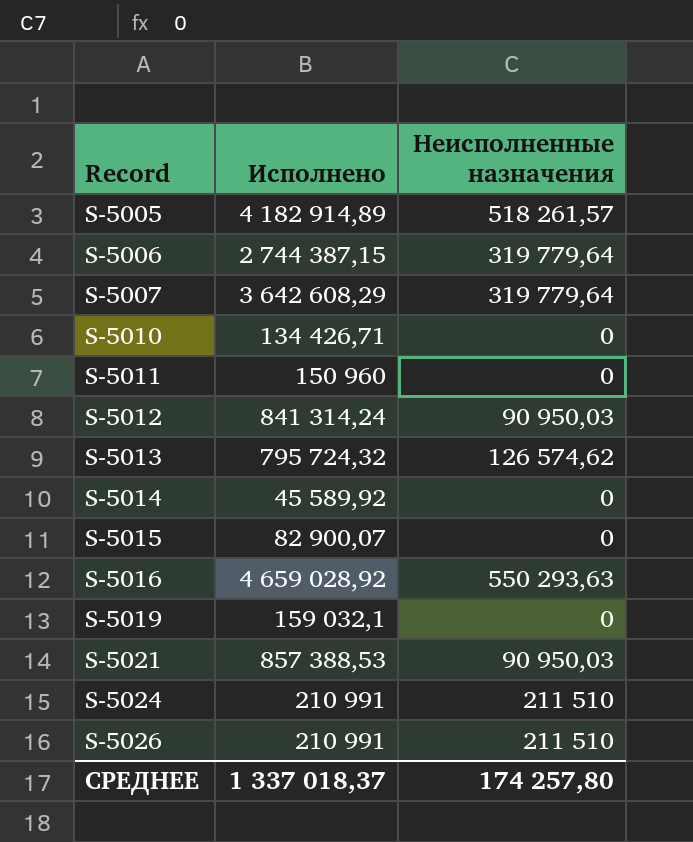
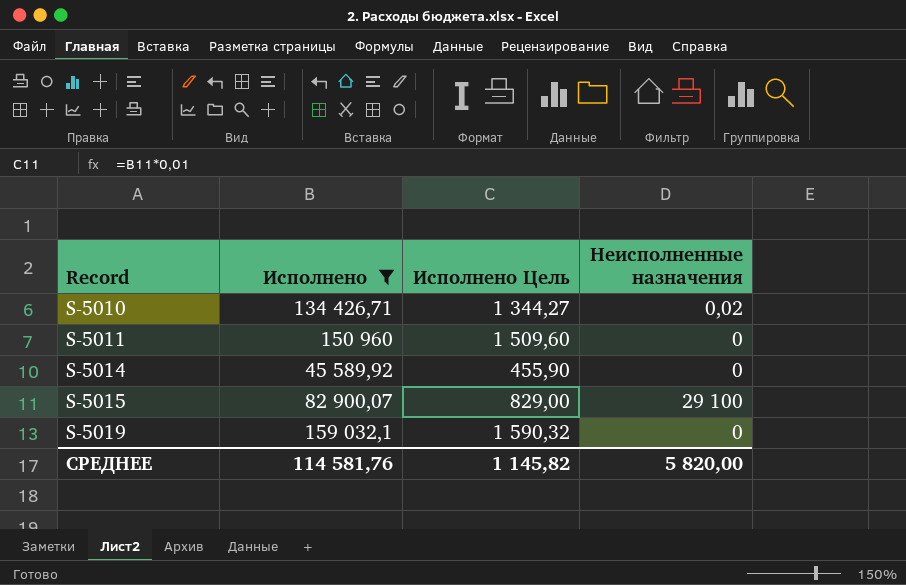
filter: none -> Исполнено <= 159 032,1
column Исполнено Цель | formula: none -> [Исполнено] * 0,01
S-5010 | Неисполненные назначения: 0 -> 0,02
S-5015 | Неисполненные назначения: 0 -> 29 100
СРЕДНЕЕ | Исполнено: 1 337 018,37 -> 114 581,76
СРЕДНЕЕ | Неисполненные назначения: 174 257,80 -> 5 820,00

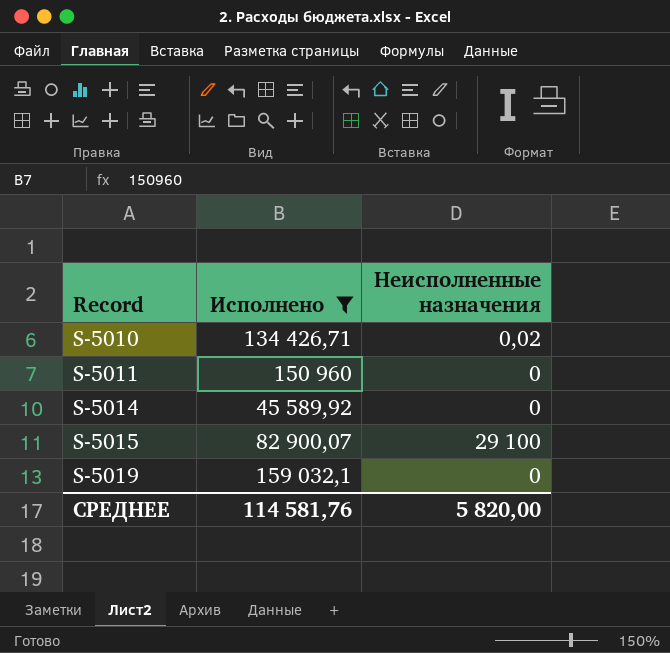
column Исполнено Цель | formula: [Исполнено] * 0,01 -> none

